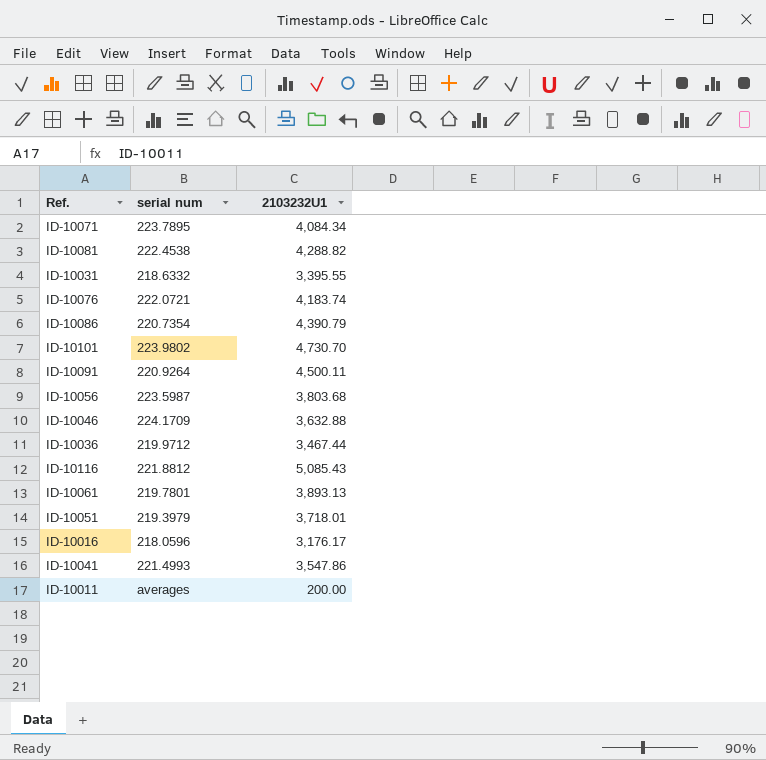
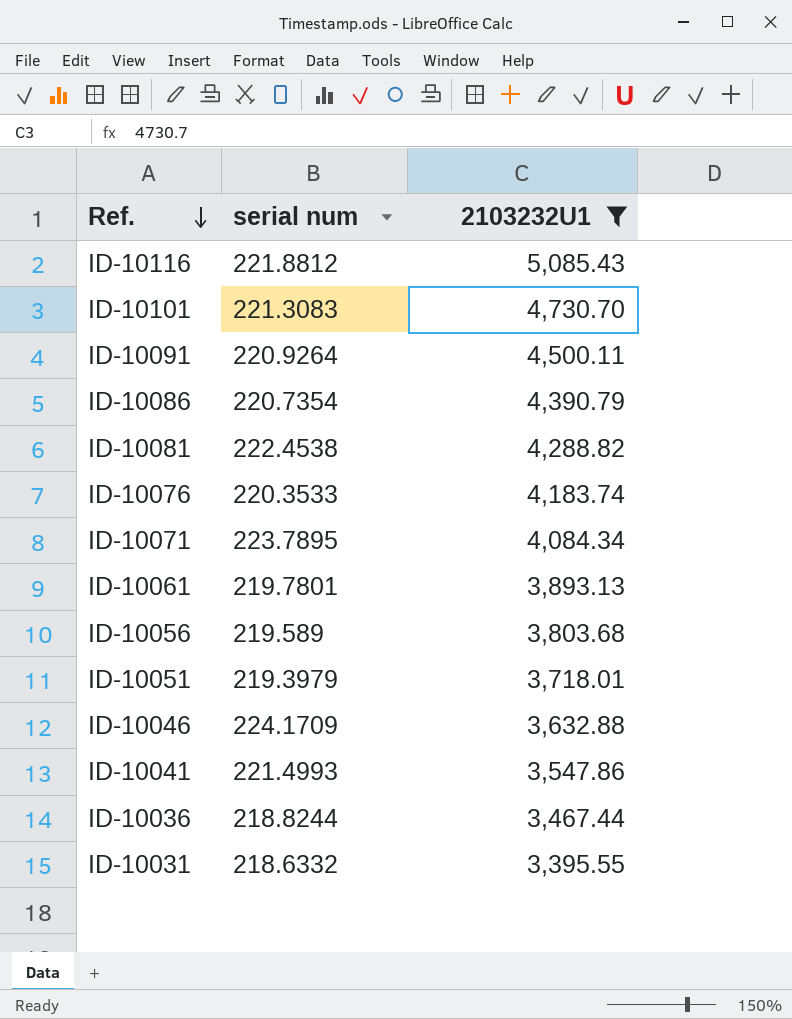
filter: none -> 2103232U1 >= 3,395.55
row order: none -> Ref. descending
ID-10101 | serial num: 223.9802 -> 221.3083
ID-10076 | serial num: 222.0721 -> 220.3533
ID-10056 | serial num: 223.5987 -> 219.589
ID-10036 | serial num: 219.9712 -> 218.8244

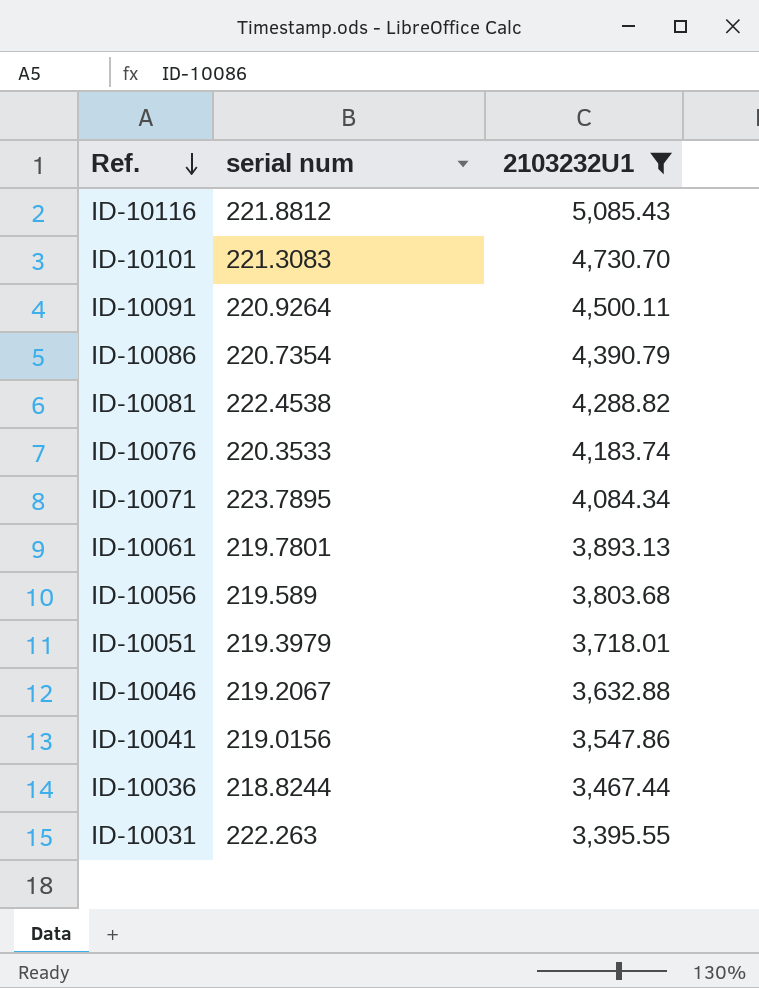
ID-10046 | serial num: 224.1709 -> 219.2067
ID-10041 | serial num: 221.4993 -> 219.0156
ID-10031 | serial num: 218.6332 -> 222.263

